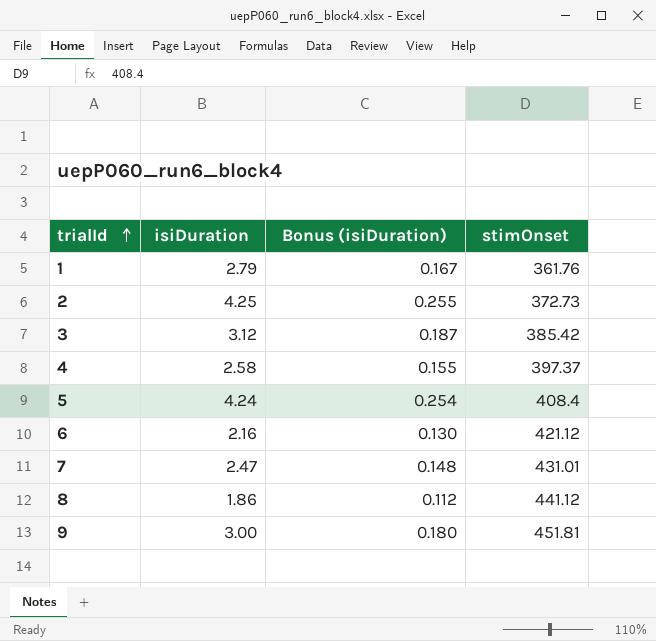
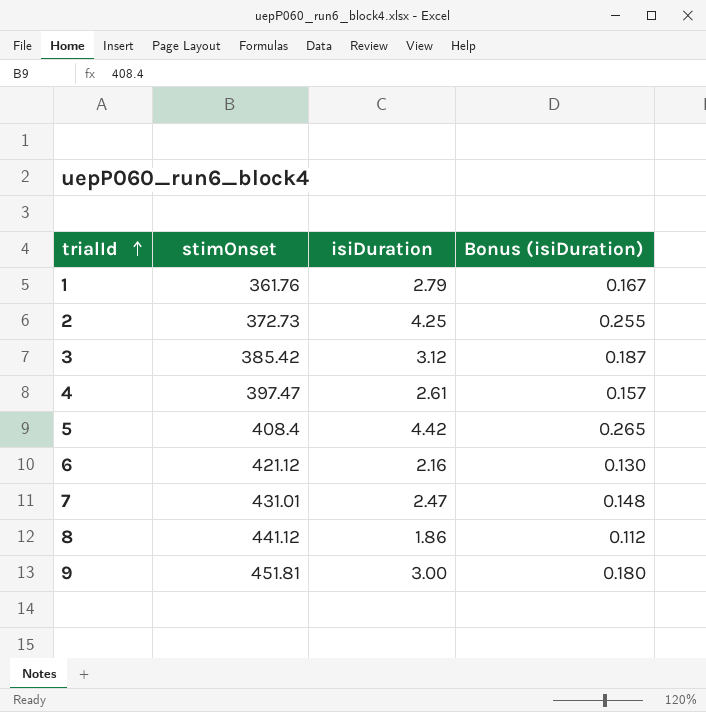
column stimOnset | position: 4 -> 2
4 | stimOnset: 397.37 -> 397.47
4 | isiDuration: 2.58 -> 2.61
4 | Bonus (isiDuration): 0.155 -> 0.157
5 | isiDuration: 4.24 -> 4.42
5 | Bonus (isiDuration): 0.254 -> 0.265

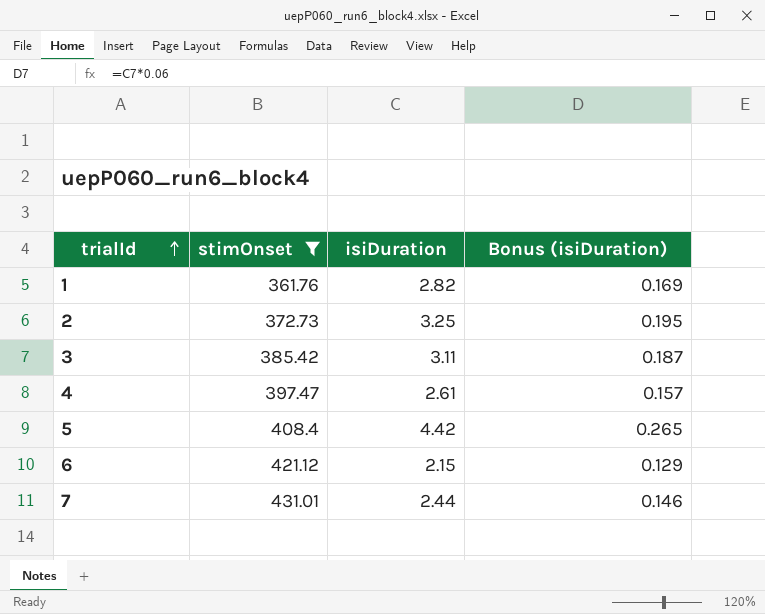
filter: none -> stimOnset <= 431.01
1 | isiDuration: 2.79 -> 2.82
1 | Bonus (isiDuration): 0.167 -> 0.169
2 | isiDuration: 4.25 -> 3.25
2 | Bonus (isiDuration): 0.255 -> 0.195
3 | isiDuration: 3.12 -> 3.11
6 | isiDuration: 2.16 -> 2.15
6 | Bonus (isiDuration): 0.130 -> 0.129
7 | isiDuration: 2.47 -> 2.44
7 | Bonus (isiDuration): 0.148 -> 0.146

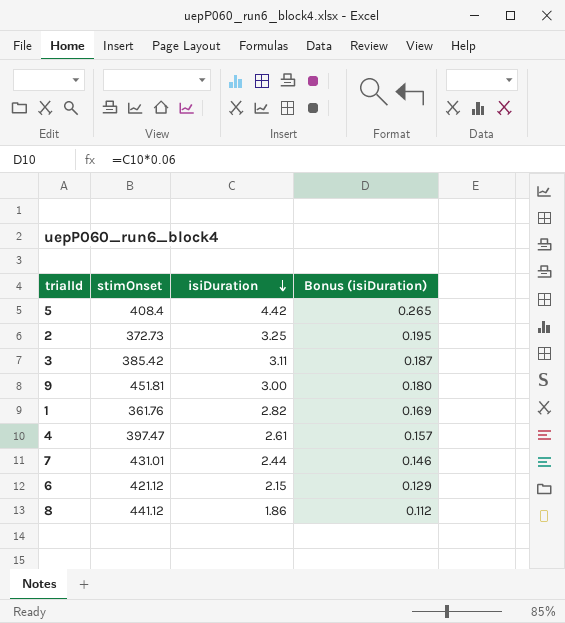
filter: stimOnset <= 431.01 -> none
row order: trialId ascending -> isiDuration descending

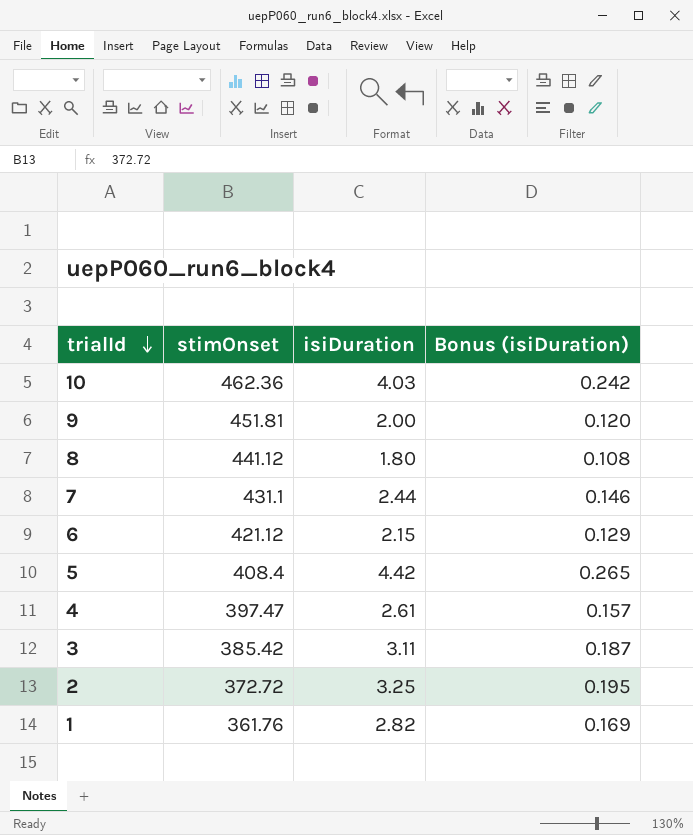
row order: isiDuration descending -> trialId descending
row 10: none -> 462.36 | 4.03 | 0.242
9 | isiDuration: 3.00 -> 2.00
9 | Bonus (isiDuration): 0.180 -> 0.120
8 | isiDuration: 1.86 -> 1.80
8 | Bonus (isiDuration): 0.112 -> 0.108
7 | stimOnset: 431.01 -> 431.1
2 | stimOnset: 372.73 -> 372.72

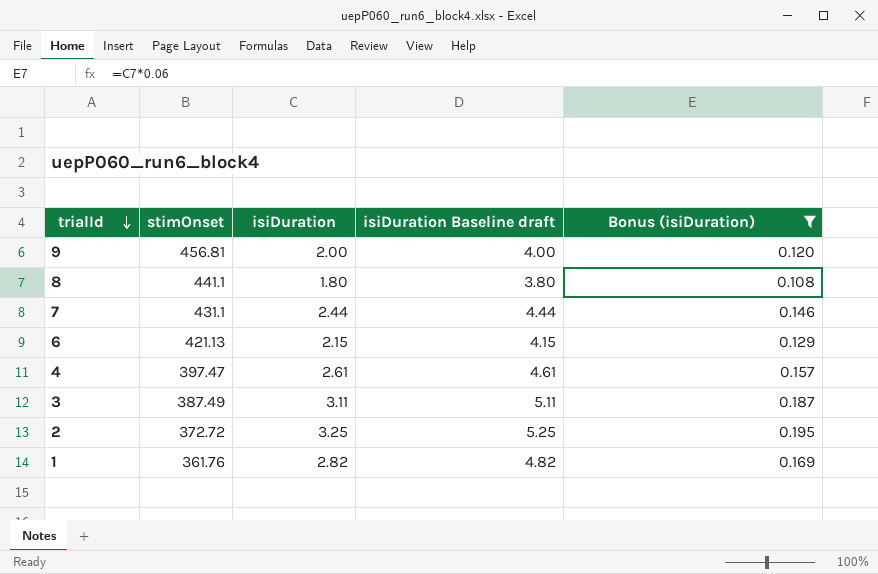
filter: none -> Bonus (isiDuration) <= 0.195
column isiDuration Baseline draft | formula: none -> [isiDuration] + 2
9 | stimOnset: 451.81 -> 456.81
8 | stimOnset: 441.12 -> 441.1
6 | stimOnset: 421.12 -> 421.13
3 | stimOnset: 385.42 -> 387.49

